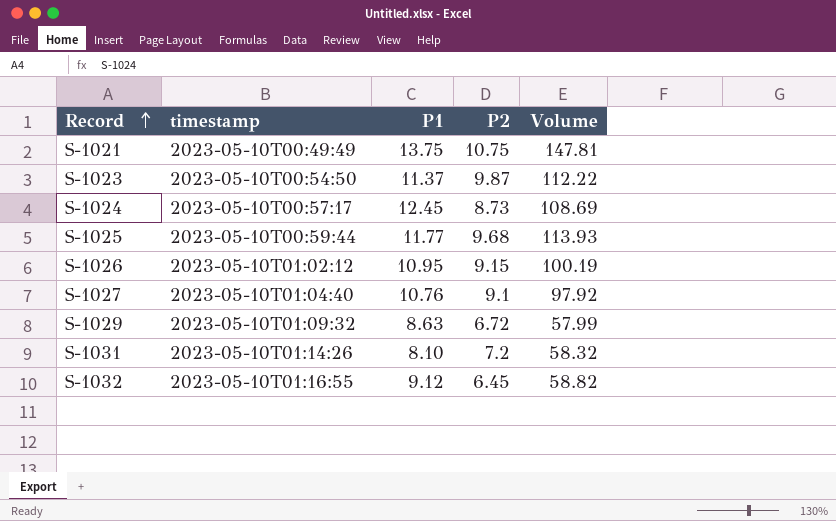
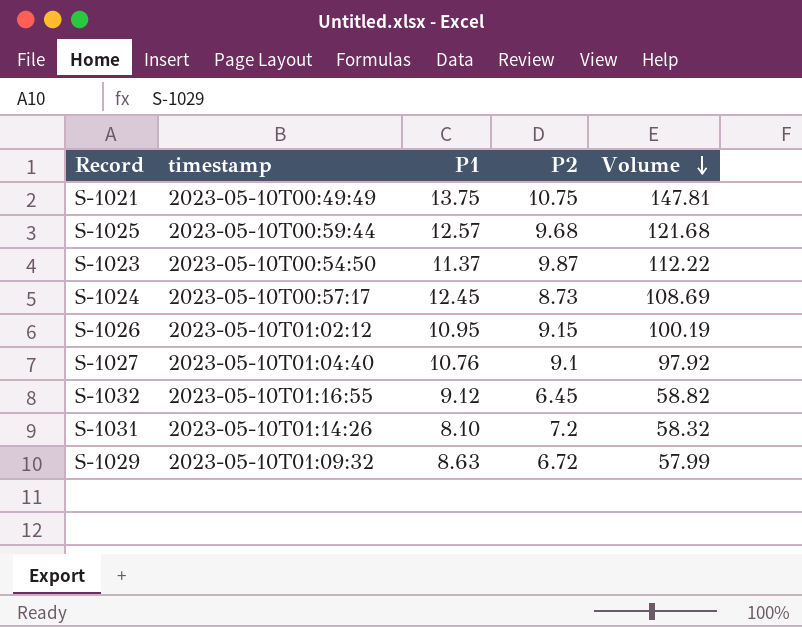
row order: Record ascending -> Volume descending
S-1025 | P1: 11.77 -> 12.57
S-1025 | Volume: 113.93 -> 121.68

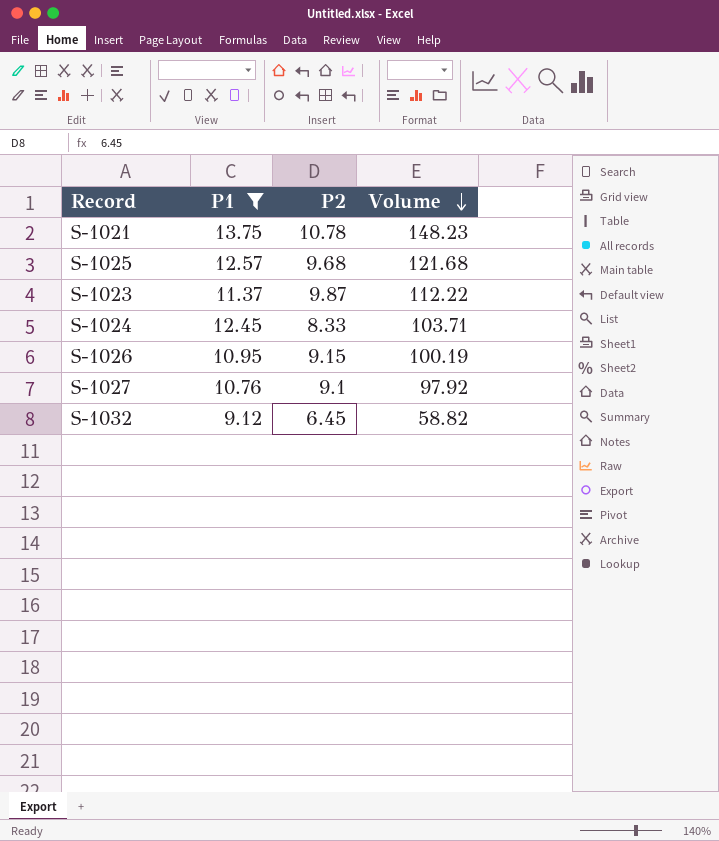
filter: none -> P1 >= 9.12
column timestamp | position: 2 -> none
S-1021 | P2: 10.75 -> 10.78
S-1021 | Volume: 147.81 -> 148.23
S-1024 | P2: 8.73 -> 8.33
S-1024 | Volume: 108.69 -> 103.71

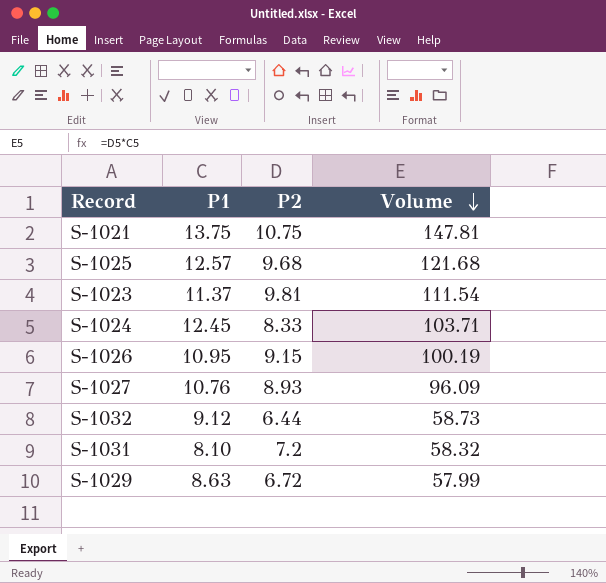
filter: P1 >= 9.12 -> none
S-1021 | P2: 10.78 -> 10.75
S-1021 | Volume: 148.23 -> 147.81
S-1023 | P2: 9.87 -> 9.81
S-1023 | Volume: 112.22 -> 111.54
S-1027 | P2: 9.1 -> 8.93
S-1027 | Volume: 97.92 -> 96.09
S-1032 | P2: 6.45 -> 6.44
S-1032 | Volume: 58.82 -> 58.73

